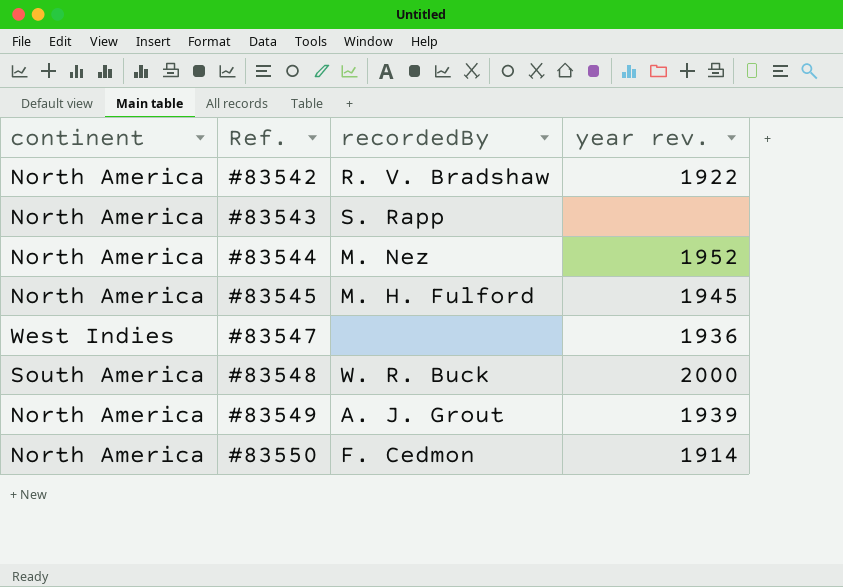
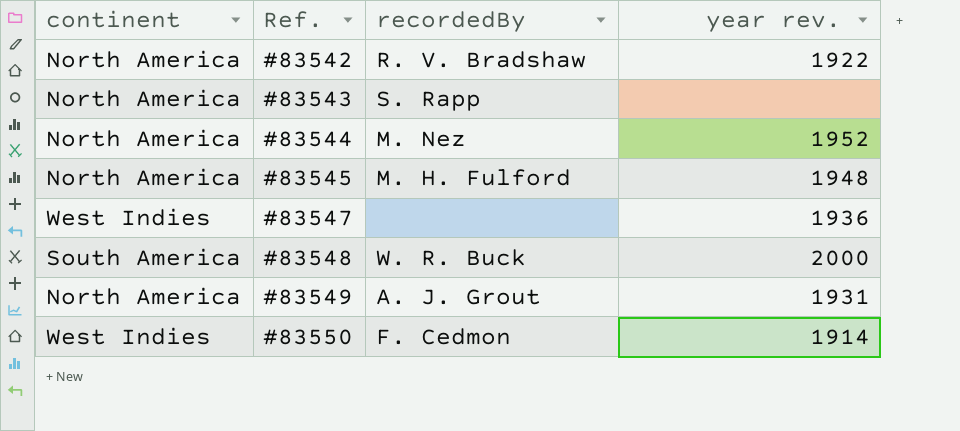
#83545 | year rev.: 1945 -> 1948
#83549 | year rev.: 1939 -> 1931
#83550 | continent: North America -> West Indies

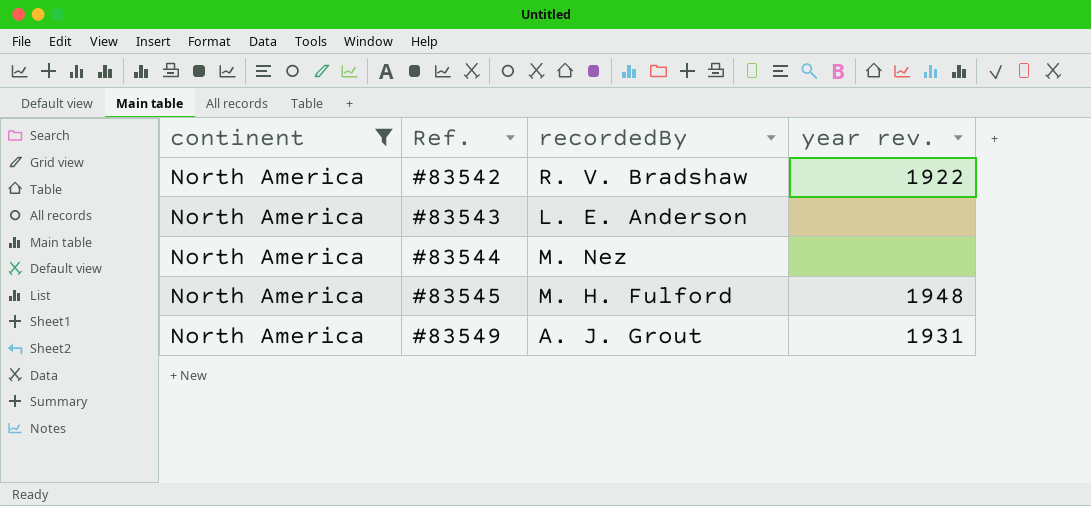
filter: none -> continent = North America
#83543 | recordedBy: S. Rapp -> L. E. Anderson
#83544 | year rev.: 1952 -> none

